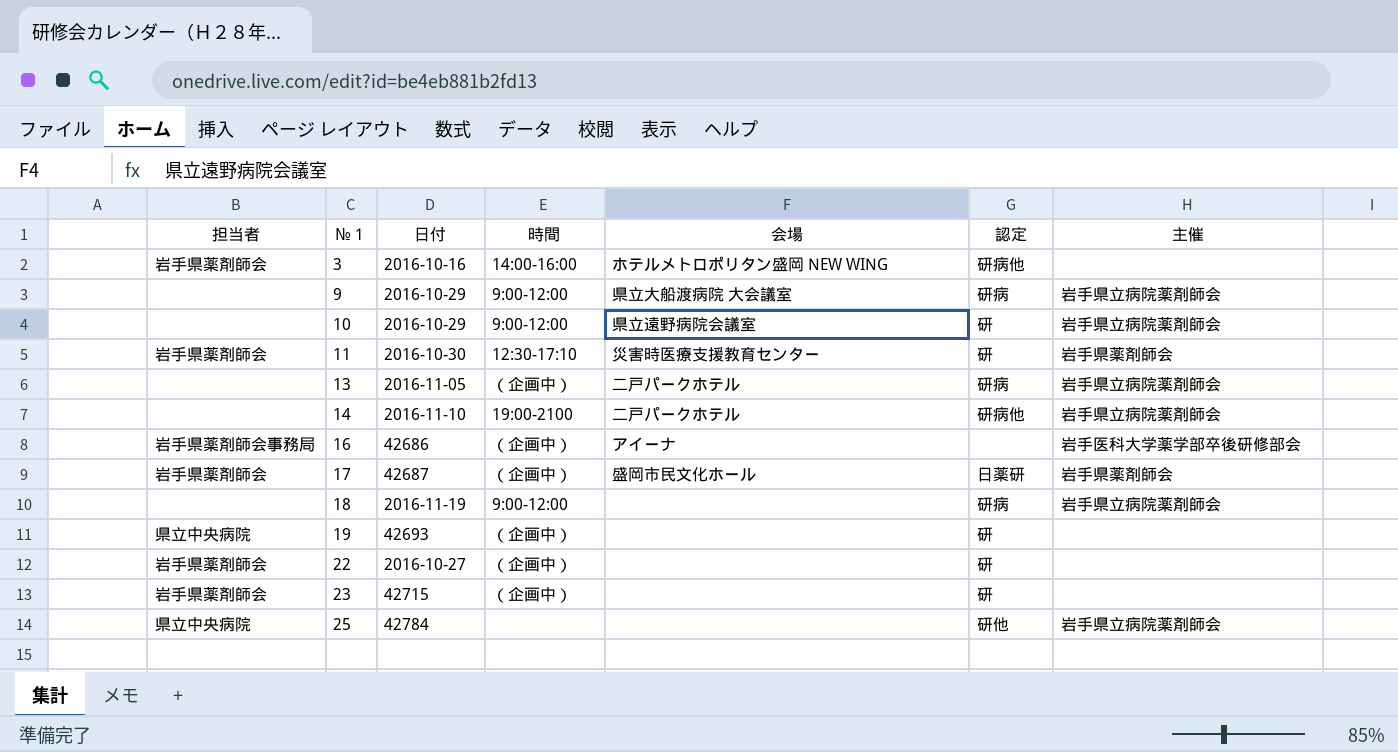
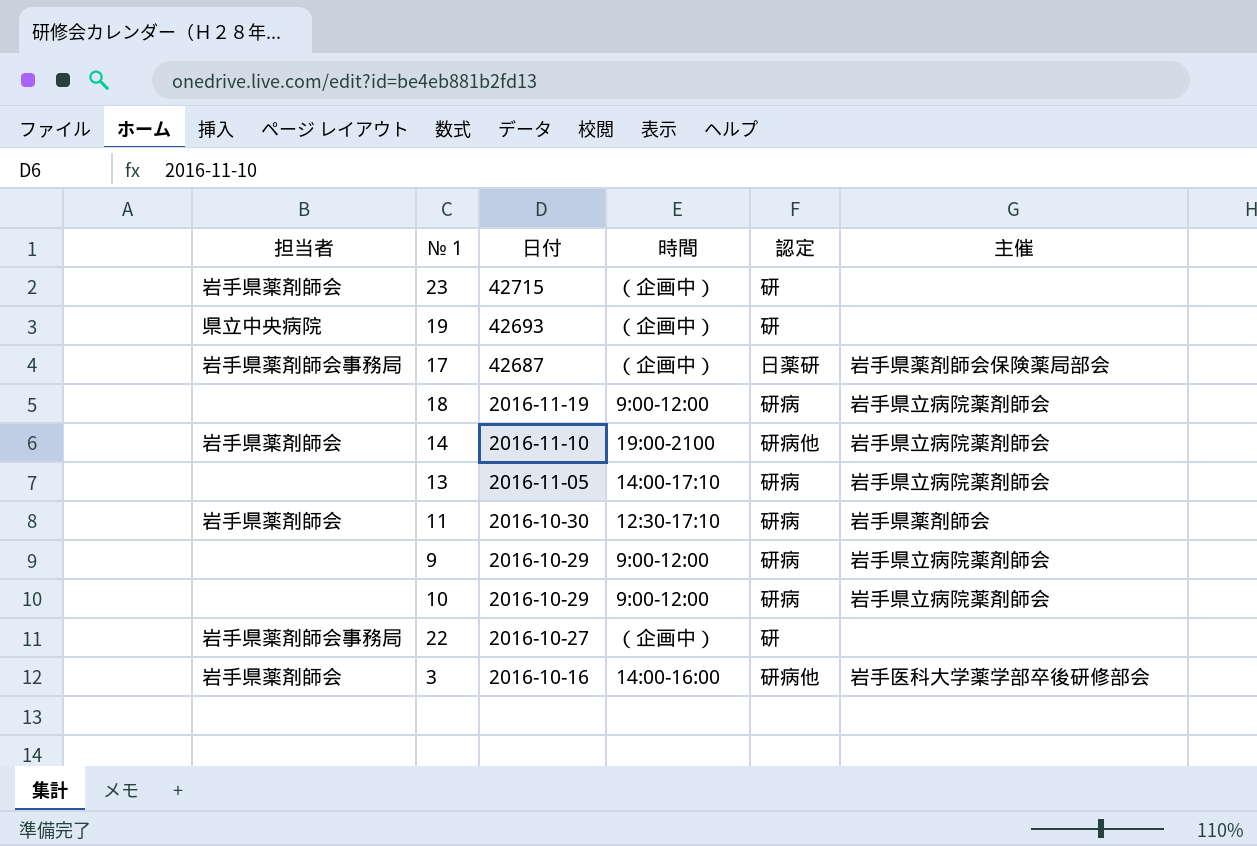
row order: №１ ascending -> 日付 descending
column 会場 | position: 5 -> none
row 16: 岩手県薬剤師会事務局 | 42686 | （企画中） | アイーナ | none | 岩手医科大学薬学部卒後研修部会 -> none
row 25: 県立中央病院 | 42784 | none | none | 研他 | 岩手県立病院薬剤師会 -> none
17 | 担当者: 岩手県薬剤師会 -> 岩手県薬剤師会事務局
17 | 主催: 岩手県薬剤師会 -> 岩手県薬剤師会保険薬局部会
14 | 担当者: none -> 岩手県薬剤師会
13 | 時間: （企画中） -> 14:00-17:10
11 | 認定: 研 -> 研病
10 | 認定: 研 -> 研病
22 | 担当者: 岩手県薬剤師会 -> 岩手県薬剤師会事務局
3 | 主催: none -> 岩手医科大学薬学部卒後研修部会

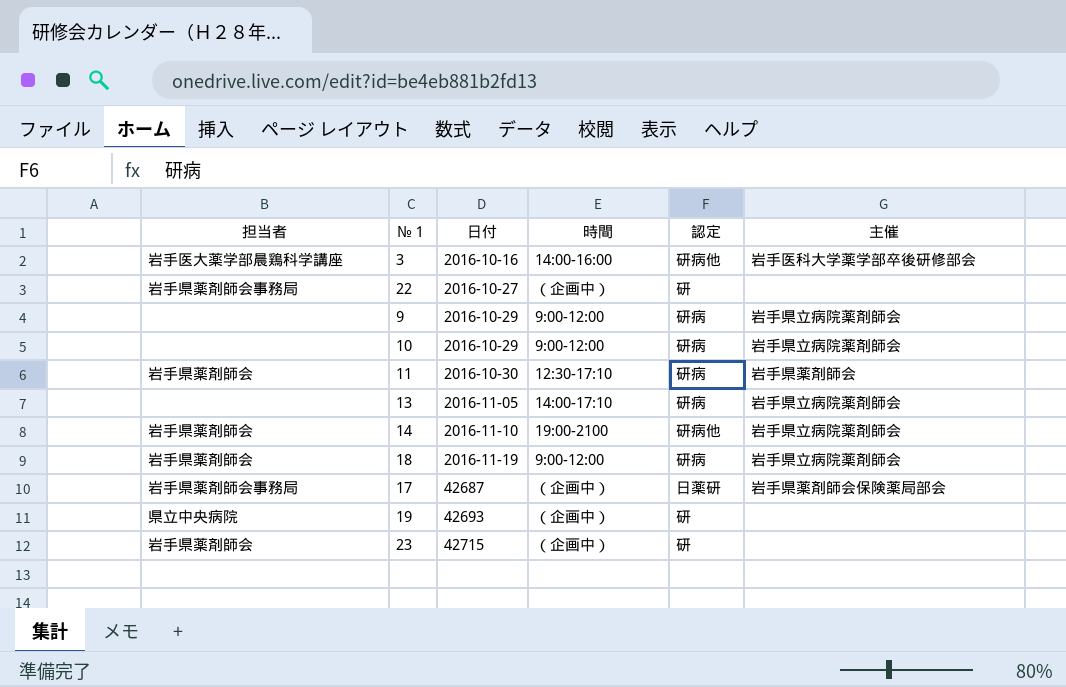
row order: 日付 descending -> 日付 ascending
3 | 担当者: 岩手県薬剤師会 -> 岩手医大薬学部晨鶏科学講座
18 | 担当者: none -> 岩手県薬剤師会

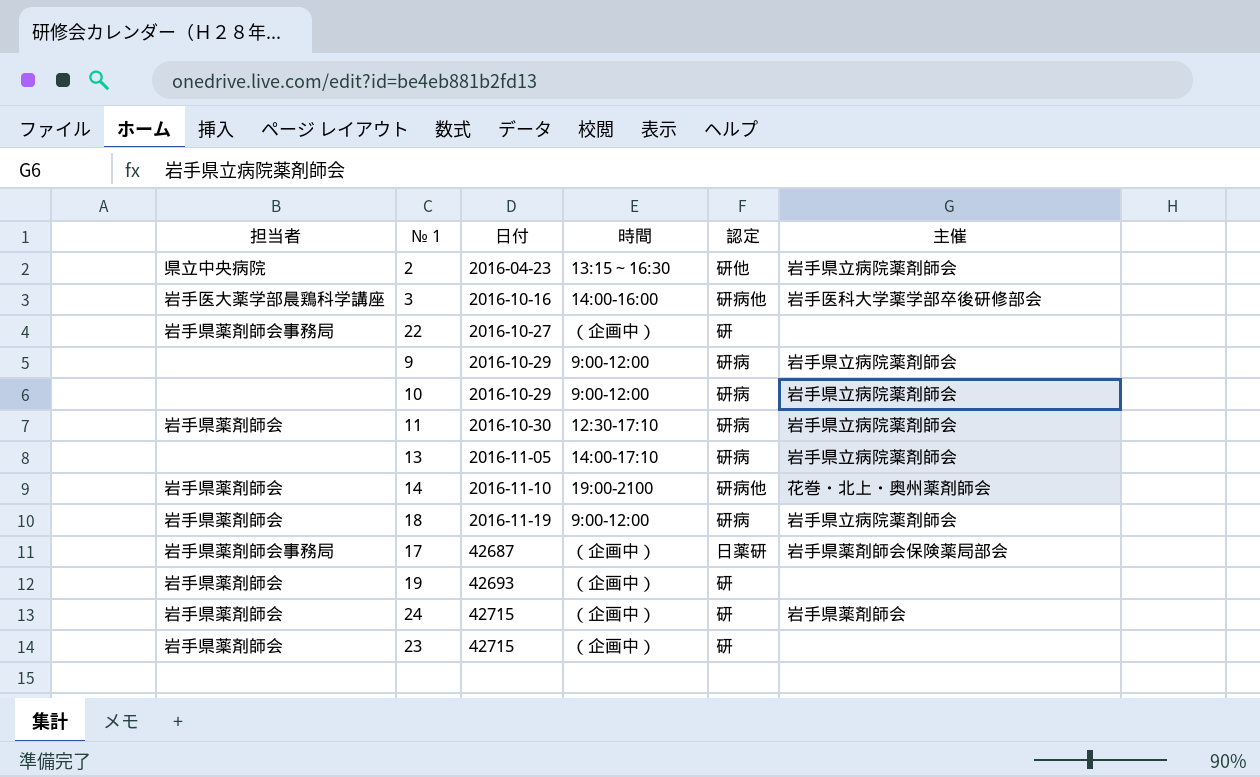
row 2: none -> 県立中央病院 | 2016-04-23 | 13:15～16:30 | 研他 | 岩手県立病院薬剤師会
11 | 主催: 岩手県薬剤師会 -> 岩手県立病院薬剤師会
14 | 主催: 岩手県立病院薬剤師会 -> 花巻・北上・奥州薬剤師会
19 | 担当者: 県立中央病院 -> 岩手県薬剤師会
row 24: none -> 岩手県薬剤師会 | 42715 | （企画中） | 研 | 岩手県薬剤師会

